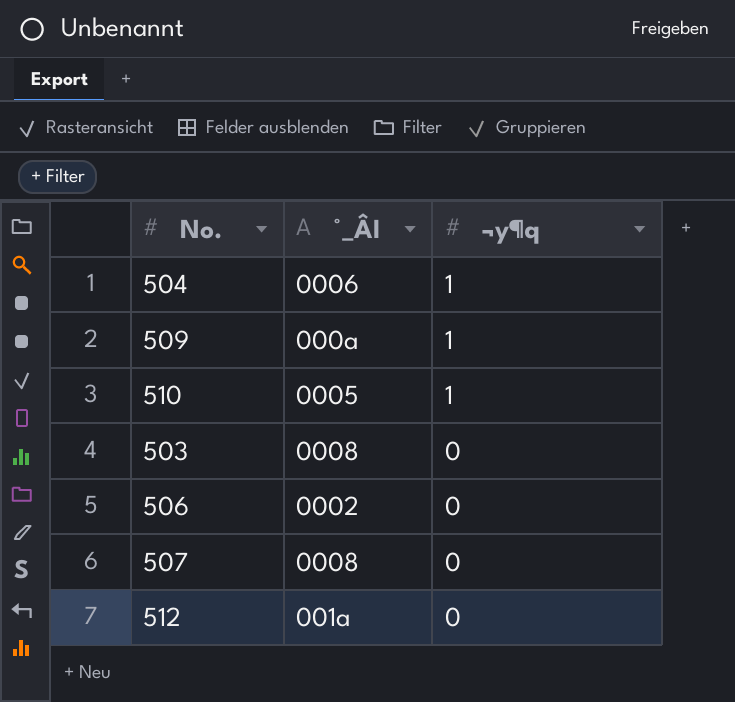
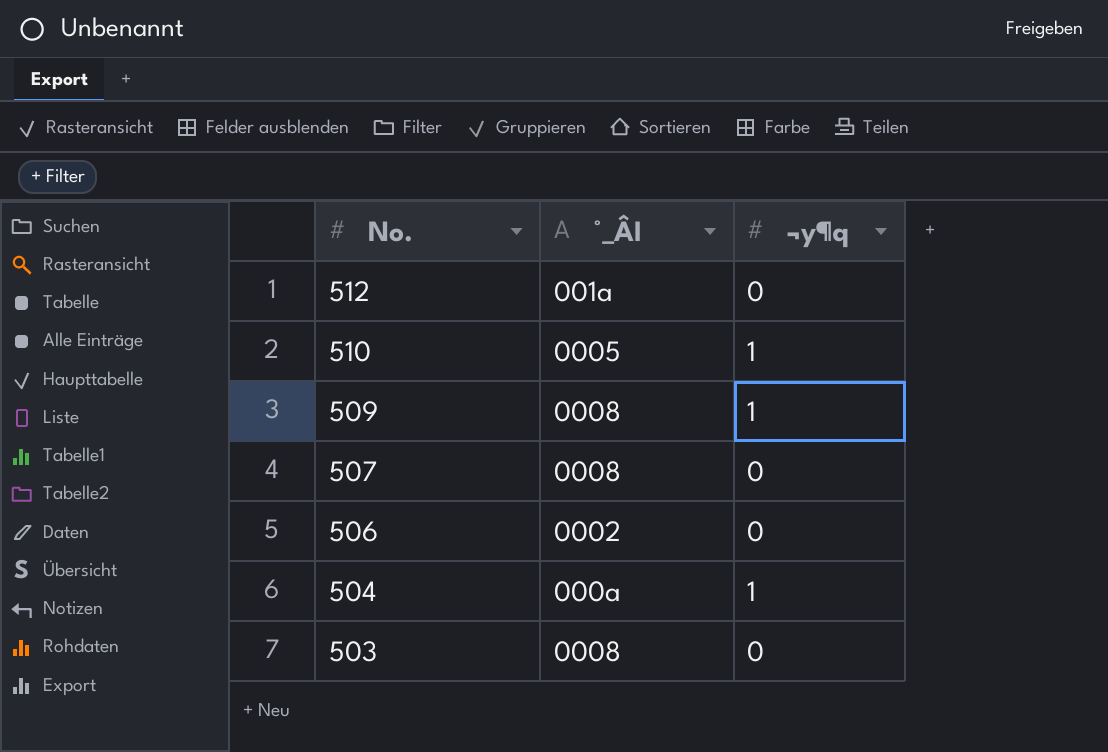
row order: ¬y¶q descending -> No. descending
509 | °_ÂI: 000a -> 0008
504 | °_ÂI: 0006 -> 000a

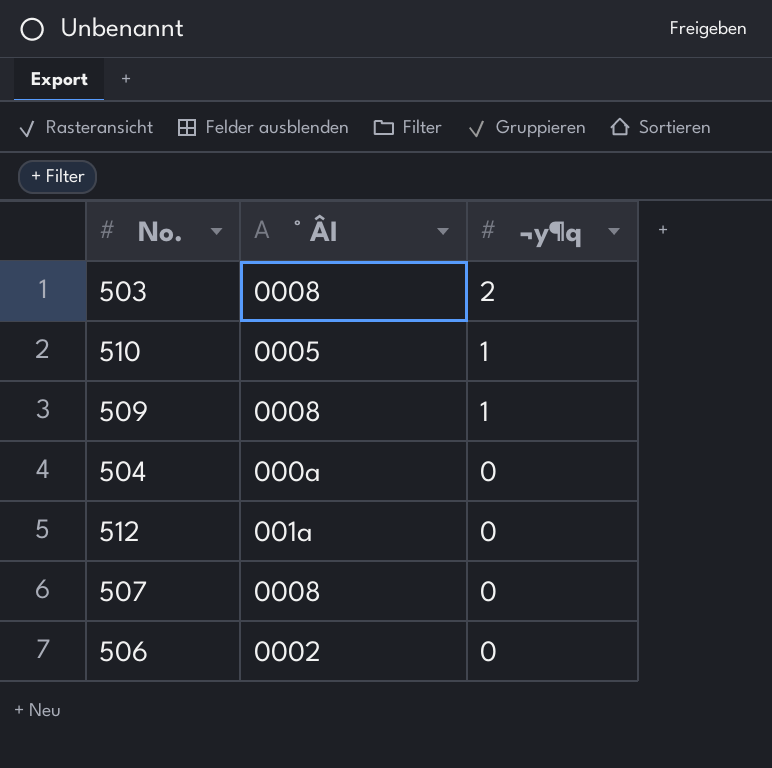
row order: No. descending -> ¬y¶q descending
column name: °_ÂI -> ° ÂI
503 | ¬y¶q: 0 -> 2
504 | ¬y¶q: 1 -> 0

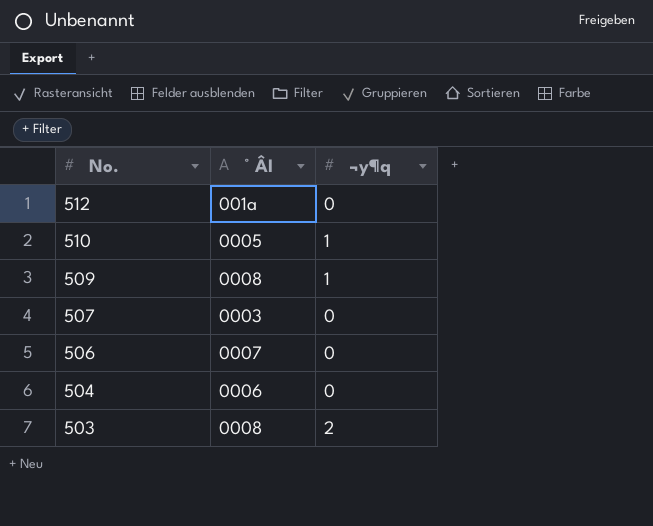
row order: ¬y¶q descending -> No. descending
507 | ° ÂI: 0008 -> 0003
506 | ° ÂI: 0002 -> 0007
504 | ° ÂI: 000a -> 0006

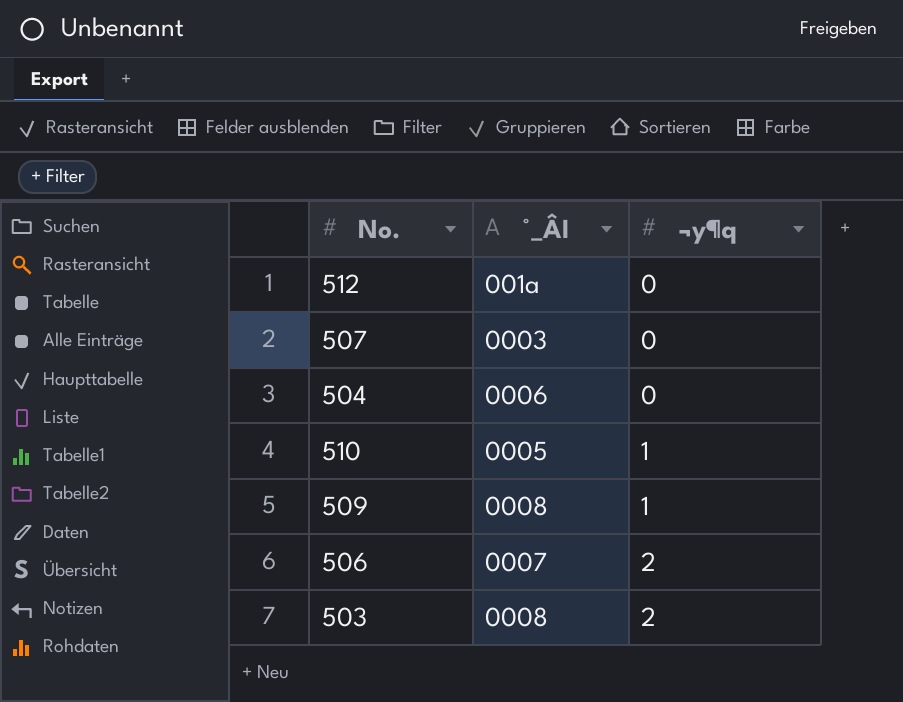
row order: No. descending -> ¬y¶q ascending
column name: ° ÂI -> °_ÂI
506 | ¬y¶q: 0 -> 2

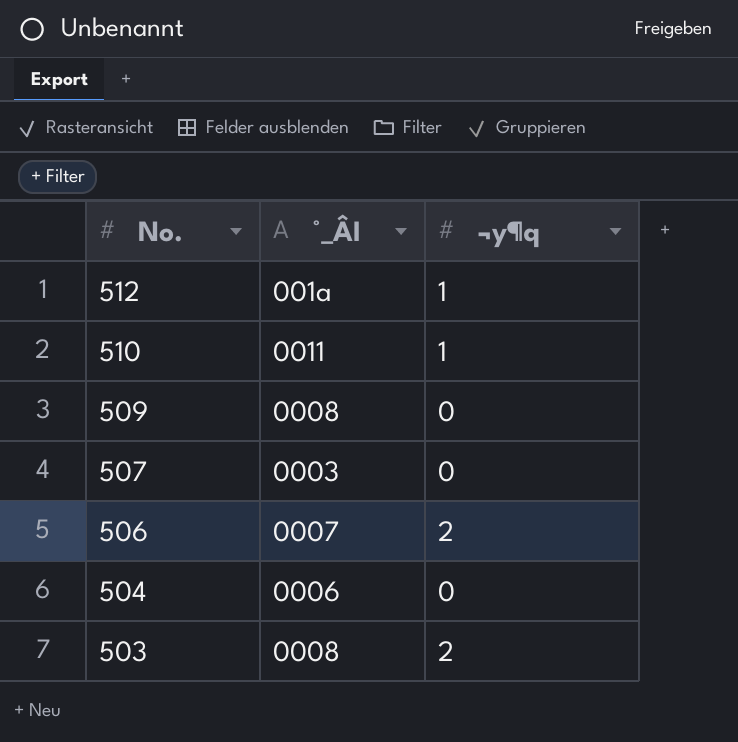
row order: ¬y¶q ascending -> No. descending
512 | ¬y¶q: 0 -> 1
510 | °_ÂI: 0005 -> 0011
509 | ¬y¶q: 1 -> 0

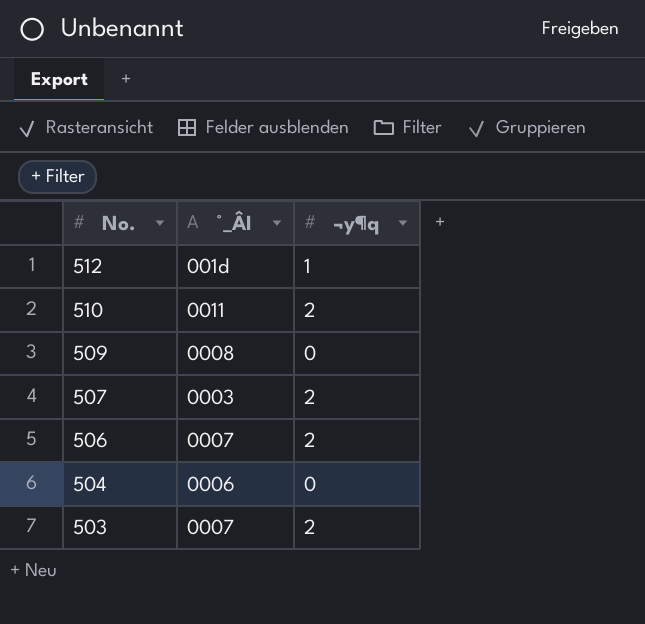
512 | °_ÂI: 001a -> 001d
510 | ¬y¶q: 1 -> 2
507 | ¬y¶q: 0 -> 2
503 | °_ÂI: 0008 -> 0007

